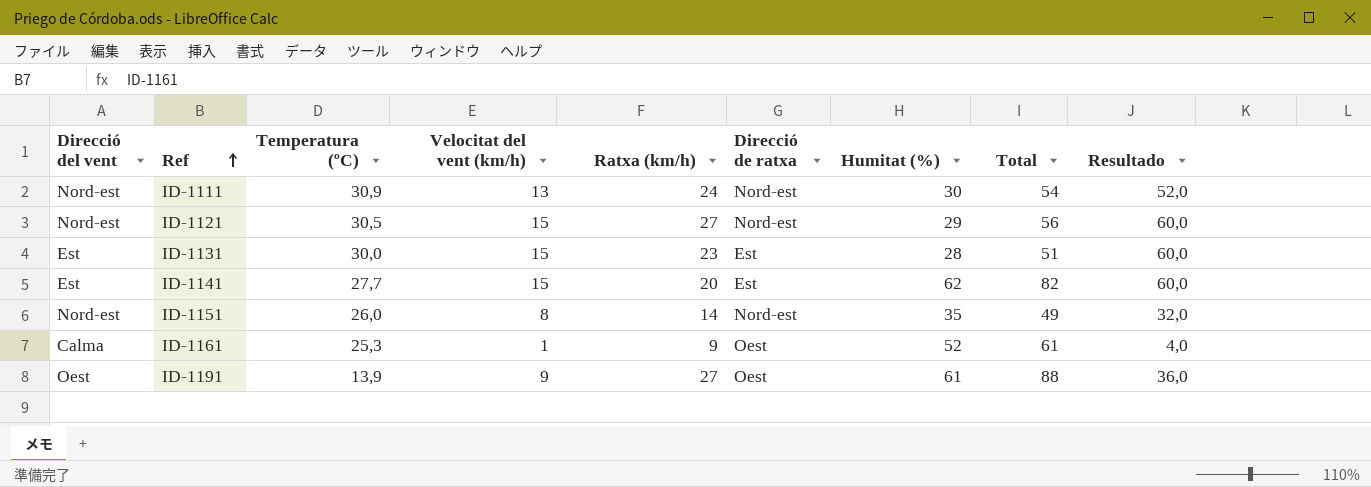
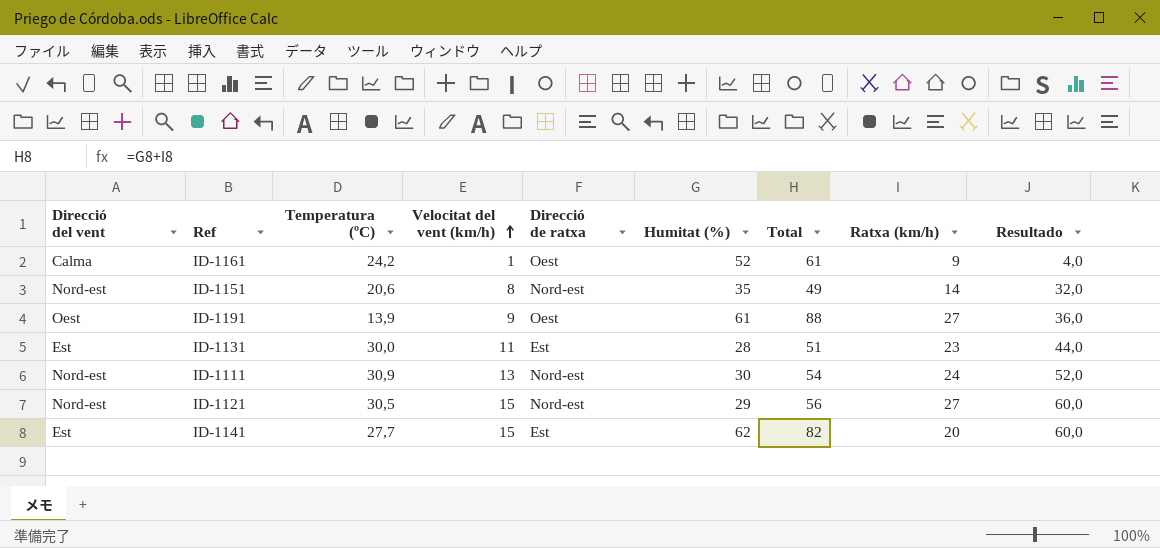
row order: Ref ascending -> Velocitat del vent (km/h) ascending
column Ratxa (km/h) | position: 5 -> 8
ID-1161 | Temperatura (ºC): 25,3 -> 24,2
ID-1151 | Temperatura (ºC): 26,0 -> 20,6
ID-1131 | Velocitat del vent (km/h): 15 -> 11
ID-1131 | Resultado: 60,0 -> 44,0

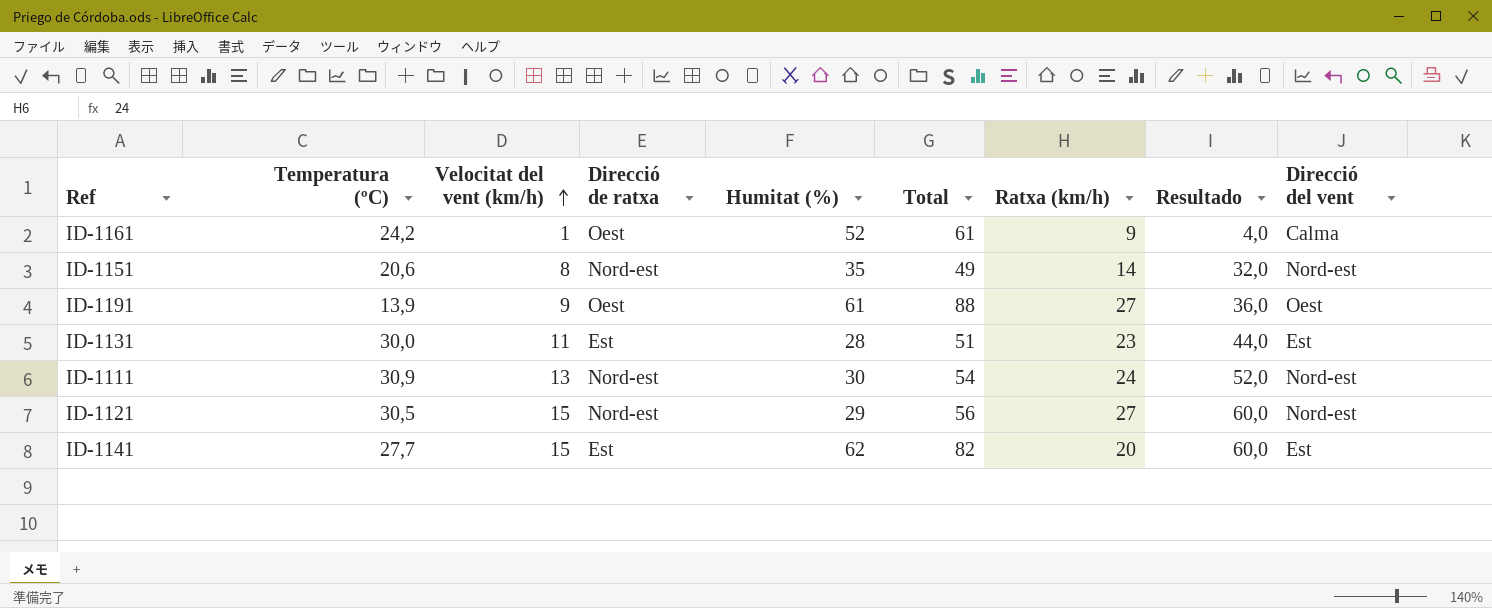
column Direcció del vent | position: 1 -> 9

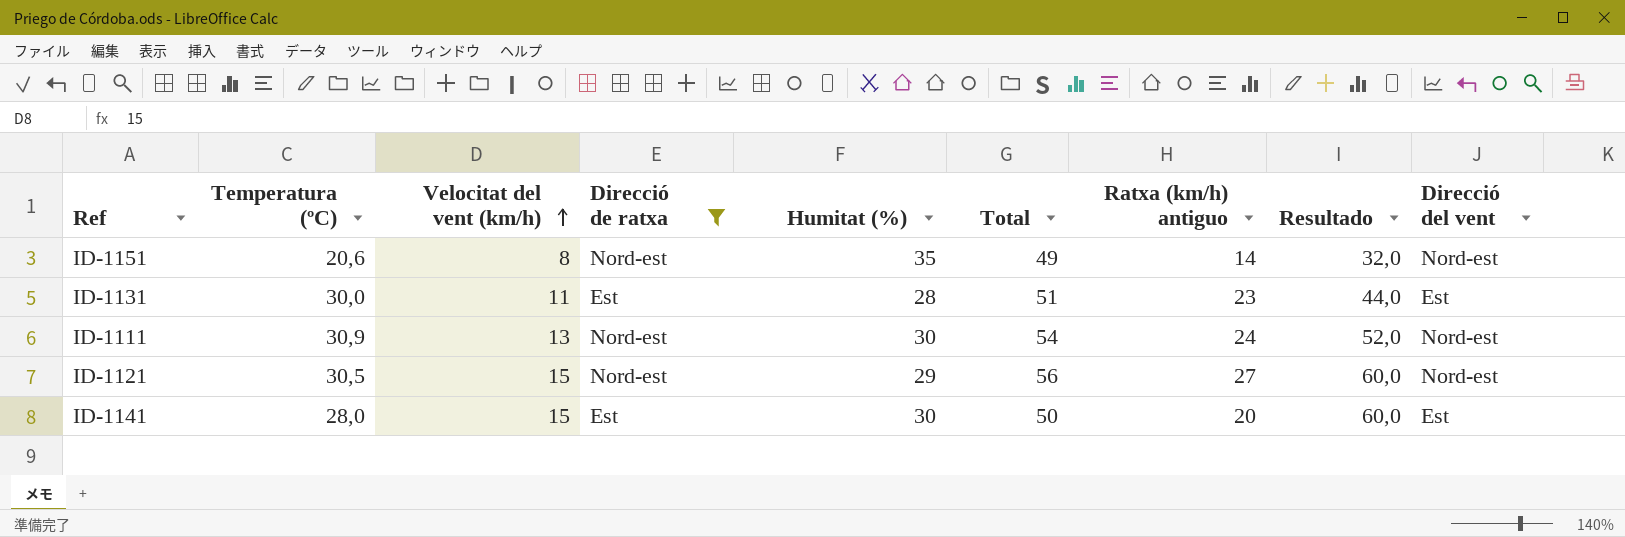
filter: none -> Direcció de ratxa != Oest
column name: Ratxa (km/h) -> Ratxa (km/h) antiguo
ID-1141 | Temperatura (ºC): 27,7 -> 28,0
ID-1141 | Humitat (%): 62 -> 30
ID-1141 | Total: 82 -> 50

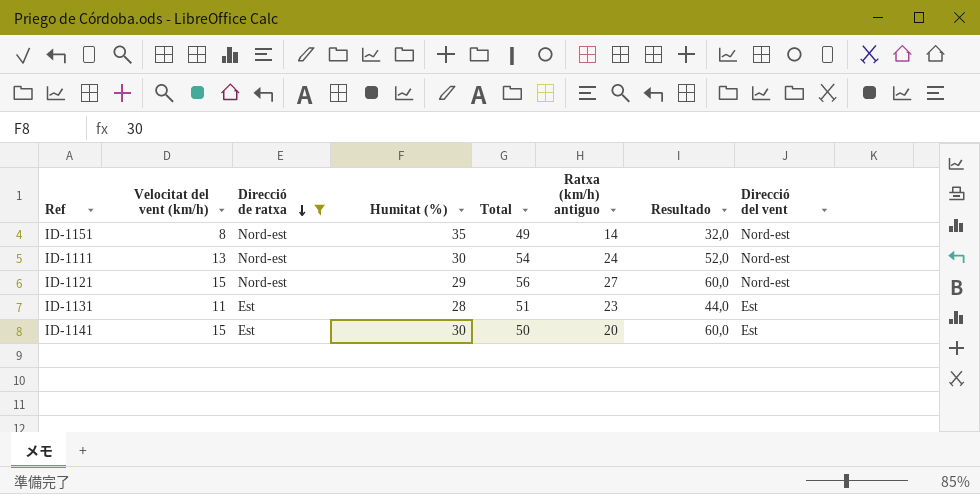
row order: Velocitat del vent (km/h) ascending -> Direcció de ratxa descending
column Temperatura (ºC) | position: 2 -> none

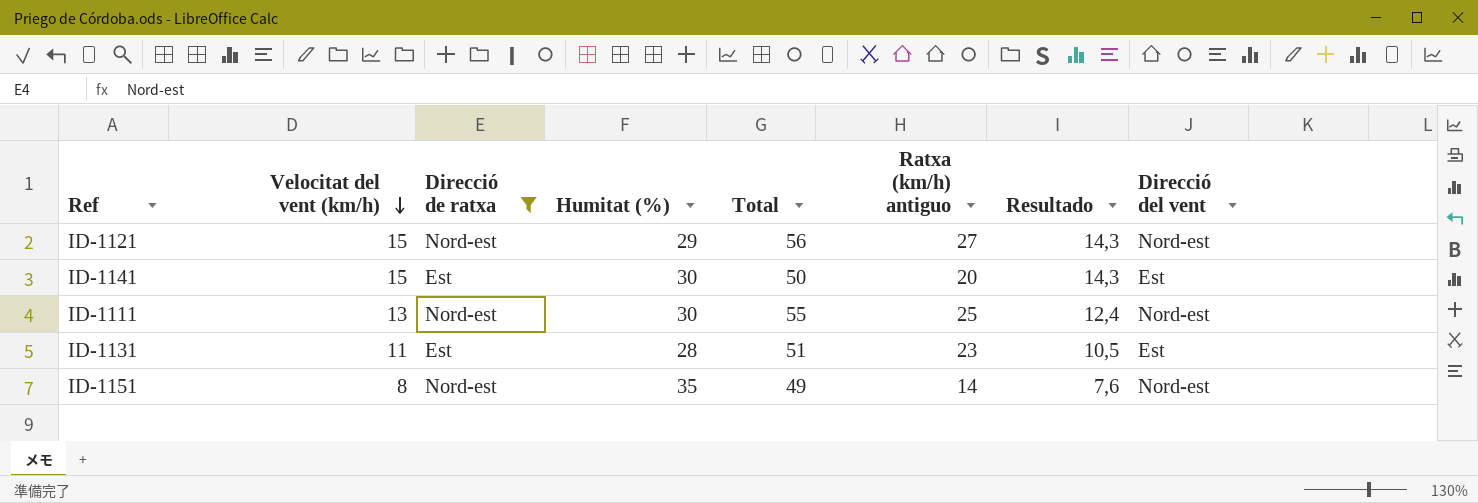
row order: Direcció de ratxa descending -> Velocitat del vent (km/h) descending
column Resultado | formula: [Velocitat del vent (km/h)] * 4 -> [Velocitat del vent (km/h)] * 0,95
ID-1111 | Total: 54 -> 55
ID-1111 | Ratxa (km/h) antiguo: 24 -> 25

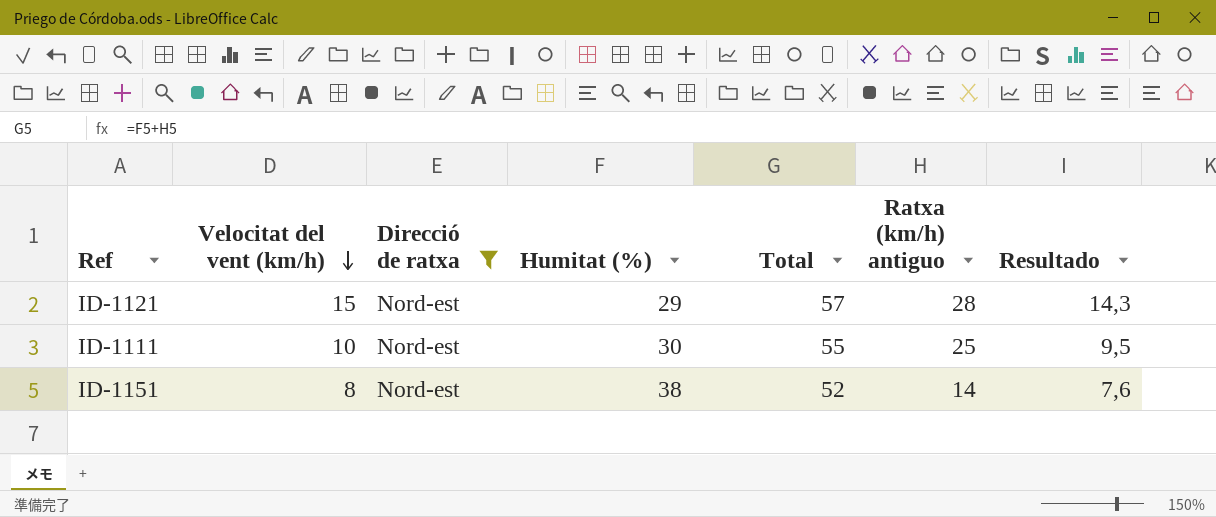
column Direcció del vent | position: 8 -> none
row ID-1141: 15 | Est | 30 | 50 | 20 | 14,3 | Est -> none
row ID-1131: 11 | Est | 28 | 51 | 23 | 10,5 | Est -> none
ID-1121 | Total: 56 -> 57
ID-1121 | Ratxa (km/h) antiguo: 27 -> 28
ID-1111 | Velocitat del vent (km/h): 13 -> 10
ID-1111 | Resultado: 12,4 -> 9,5
ID-1151 | Humitat (%): 35 -> 38
ID-1151 | Total: 49 -> 52

